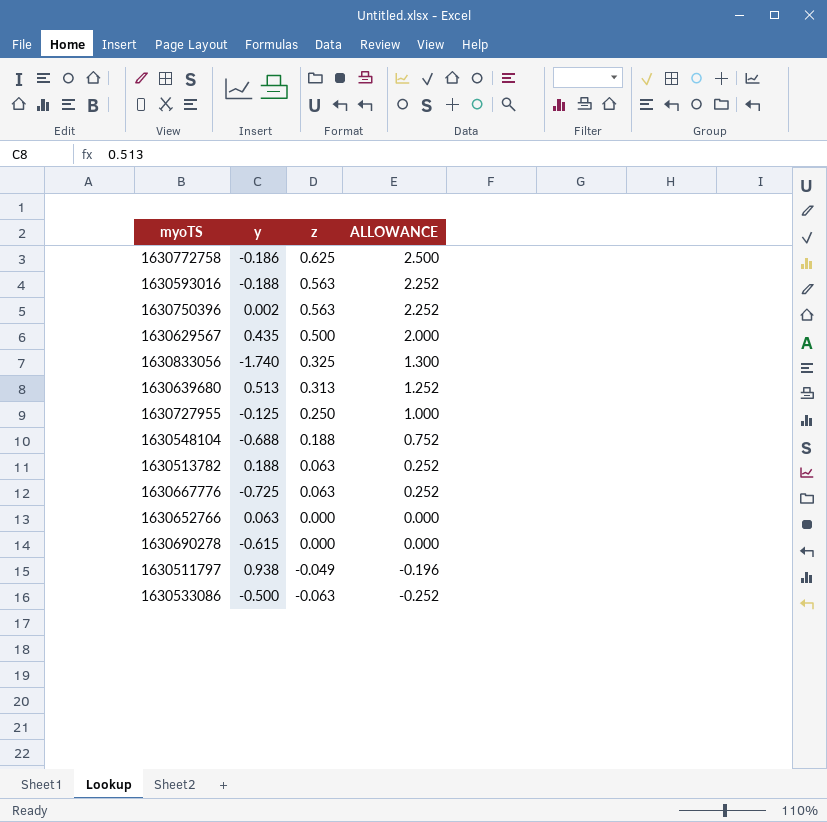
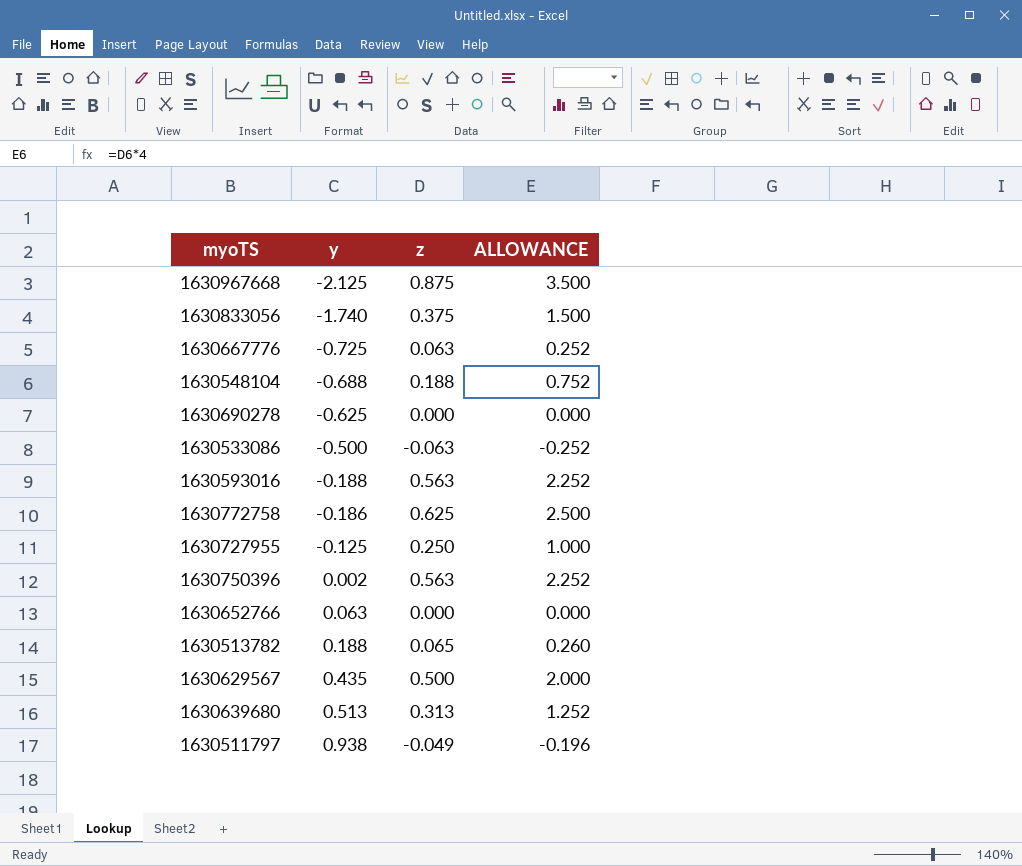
row order: z descending -> y ascending
row 1630967668: none -> -2.125 | 0.875 | 3.500
1630833056 | z: 0.325 -> 0.375
1630833056 | ALLOWANCE: 1.300 -> 1.500
1630690278 | y: -0.615 -> -0.625
1630513782 | z: 0.063 -> 0.065
1630513782 | ALLOWANCE: 0.252 -> 0.260

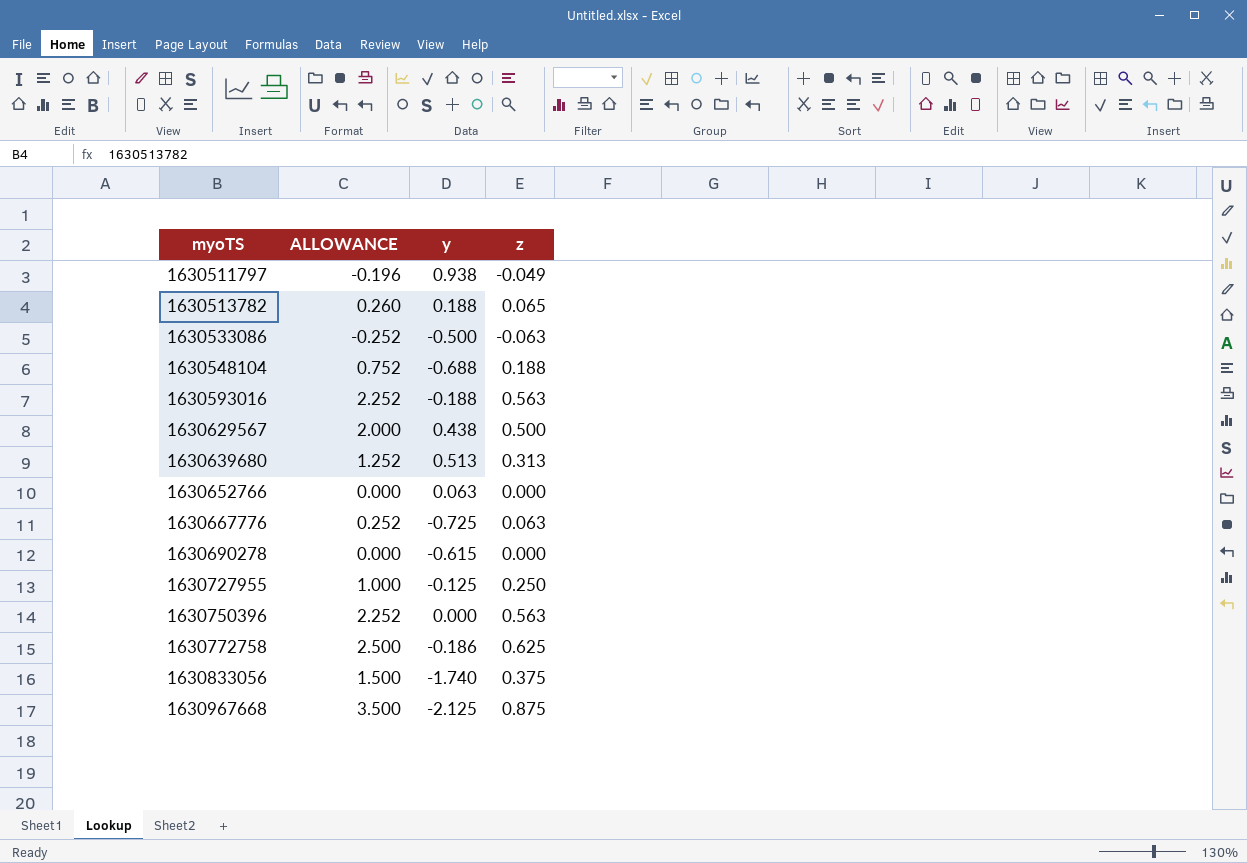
row order: y ascending -> myoTS ascending
column ALLOWANCE | position: 4 -> 2
1630629567 | y: 0.435 -> 0.438
1630690278 | y: -0.625 -> -0.615
1630750396 | y: 0.002 -> 0.000

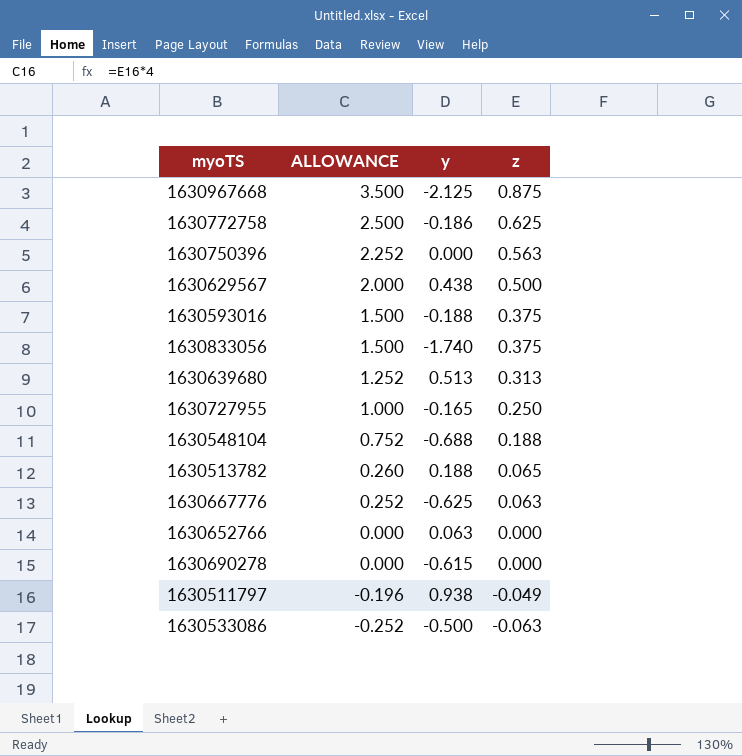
row order: myoTS ascending -> ALLOWANCE descending
1630593016 | ALLOWANCE: 2.252 -> 1.500
1630593016 | z: 0.563 -> 0.375
1630727955 | y: -0.125 -> -0.165
1630667776 | y: -0.725 -> -0.625

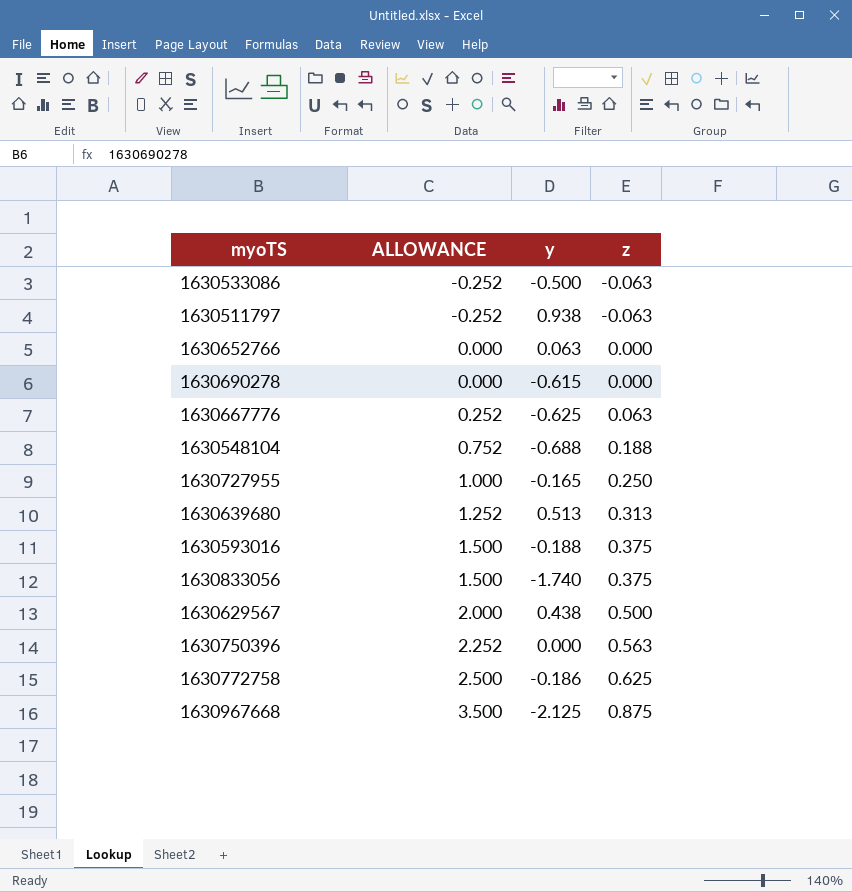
row order: ALLOWANCE descending -> ALLOWANCE ascending
row 1630513782: 0.260 | 0.188 | 0.065 -> none
1630511797 | ALLOWANCE: -0.196 -> -0.252
1630511797 | z: -0.049 -> -0.063

